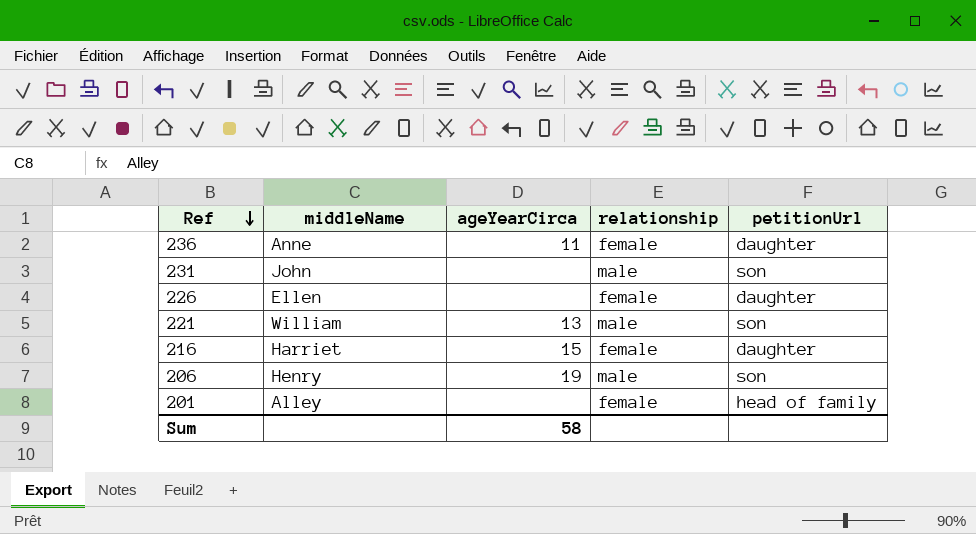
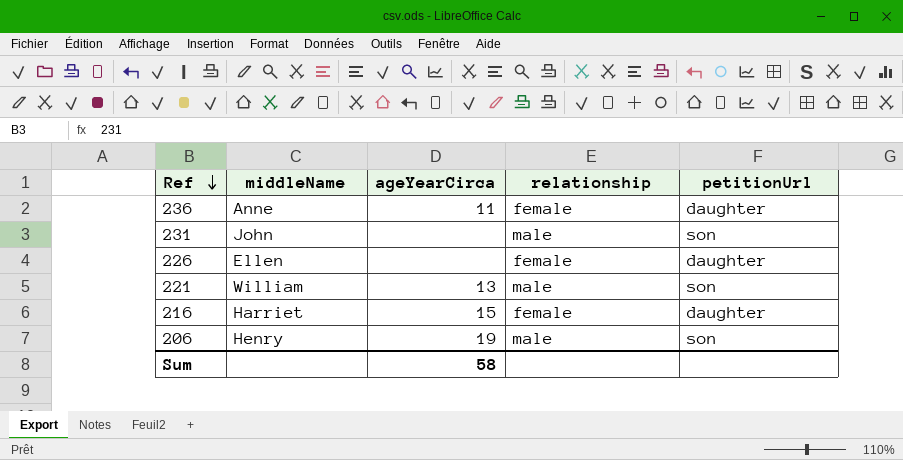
row 201: Alley | none | female | head of family -> none

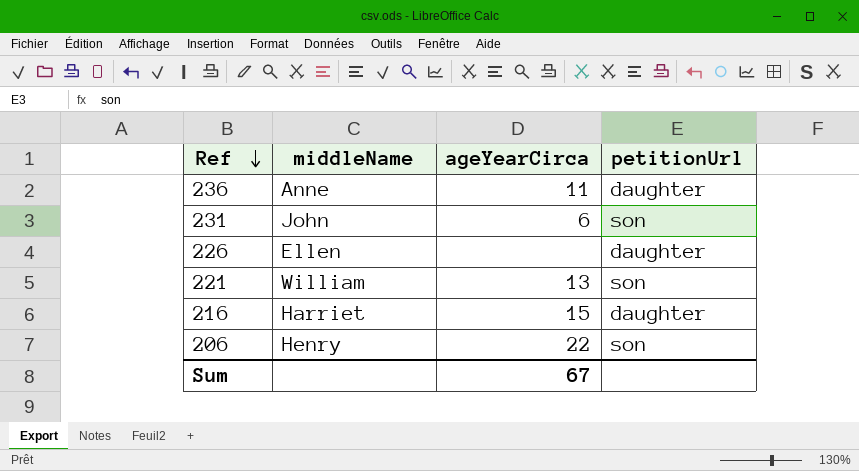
column relationship | position: 4 -> none
231 | ageYearCirca: none -> 6
206 | ageYearCirca: 19 -> 22
Sum | ageYearCirca: 58 -> 67

